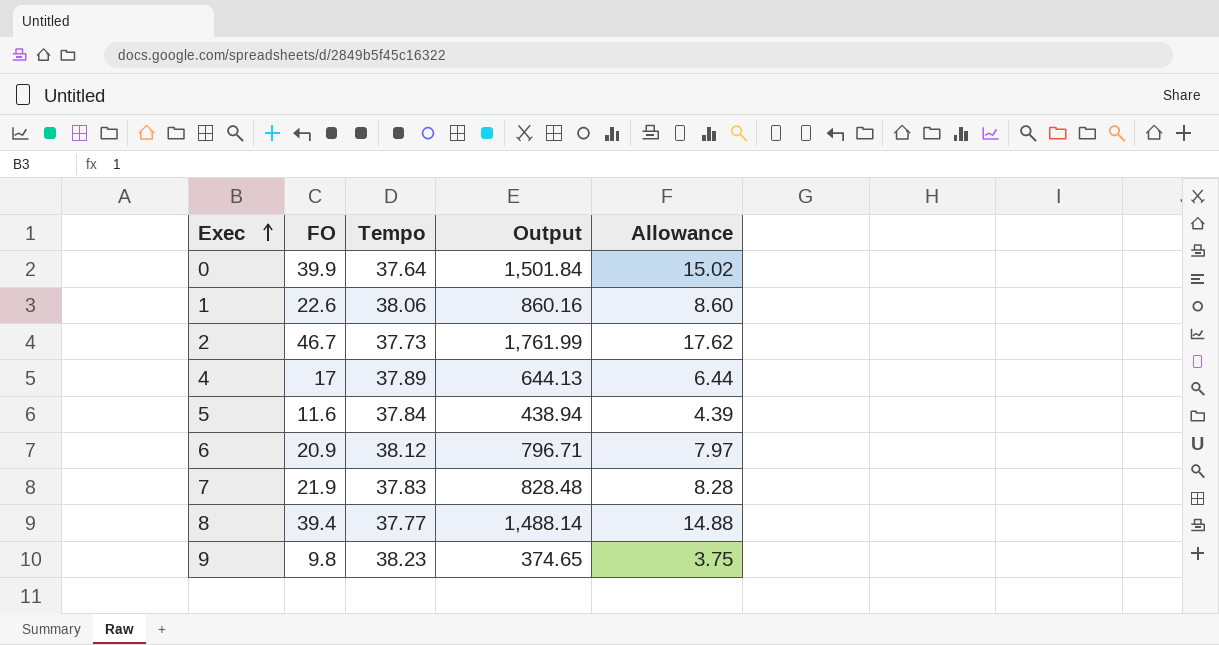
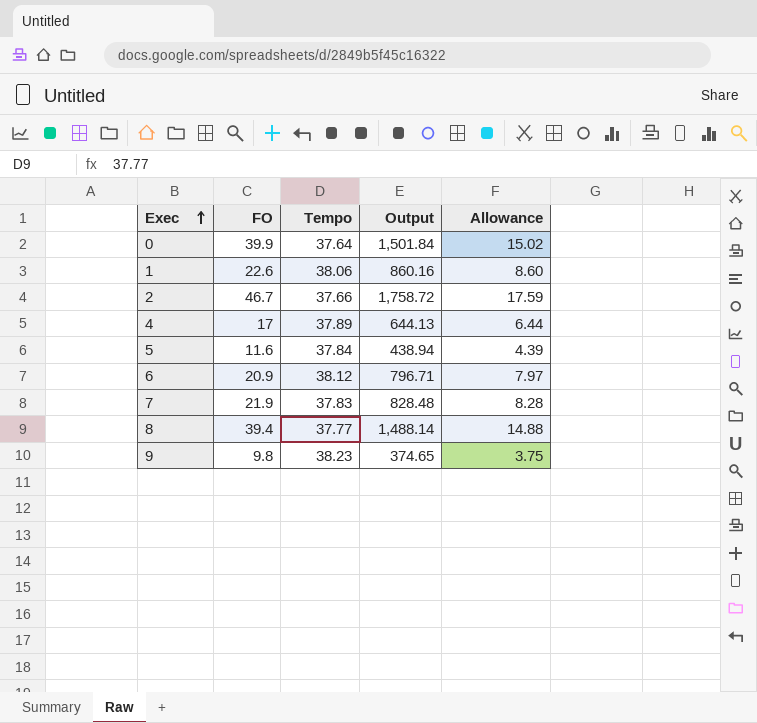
2 | Tempo: 37.73 -> 37.66
2 | Output: 1,761.99 -> 1,758.72
2 | Allowance: 17.62 -> 17.59

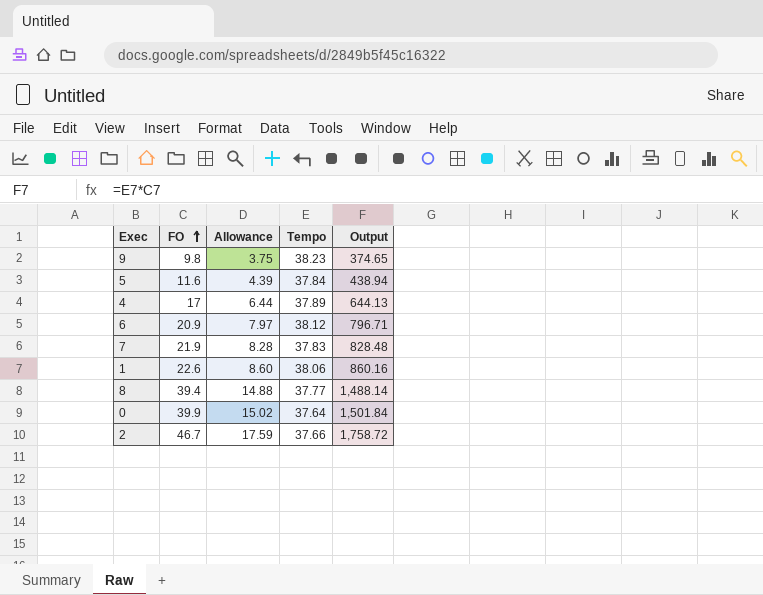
row order: Exec ascending -> FO ascending
column Allowance | position: 5 -> 3

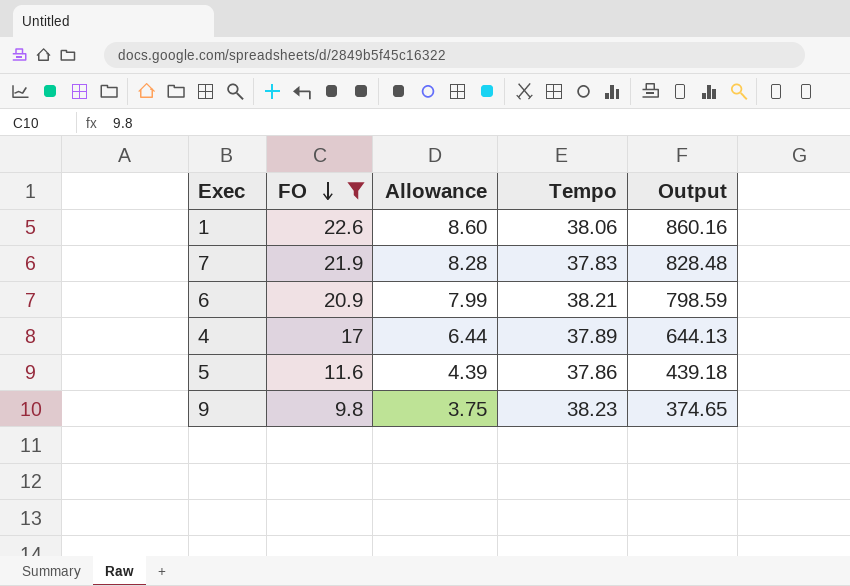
filter: none -> FO <= 22.6
row order: FO ascending -> FO descending
6 | Allowance: 7.97 -> 7.99
6 | Tempo: 38.12 -> 38.21
6 | Output: 796.71 -> 798.59
5 | Tempo: 37.84 -> 37.86
5 | Output: 438.94 -> 439.18

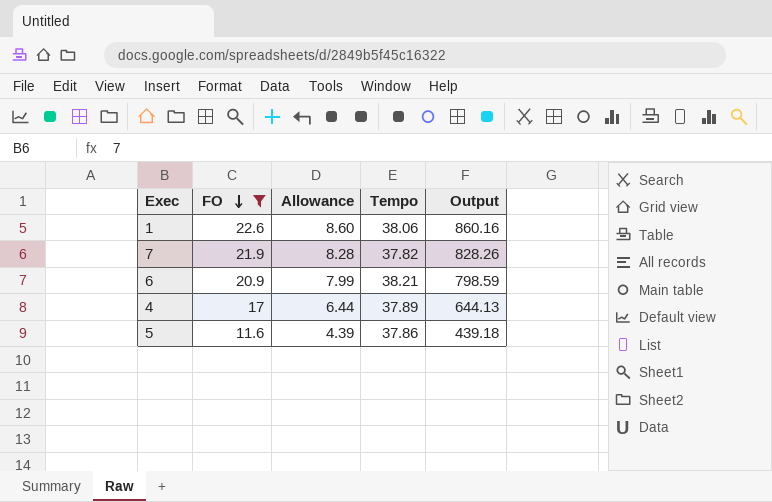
row 9: 9.8 | 3.75 | 38.23 | 374.65 -> none
7 | Tempo: 37.83 -> 37.82
7 | Output: 828.48 -> 828.26

